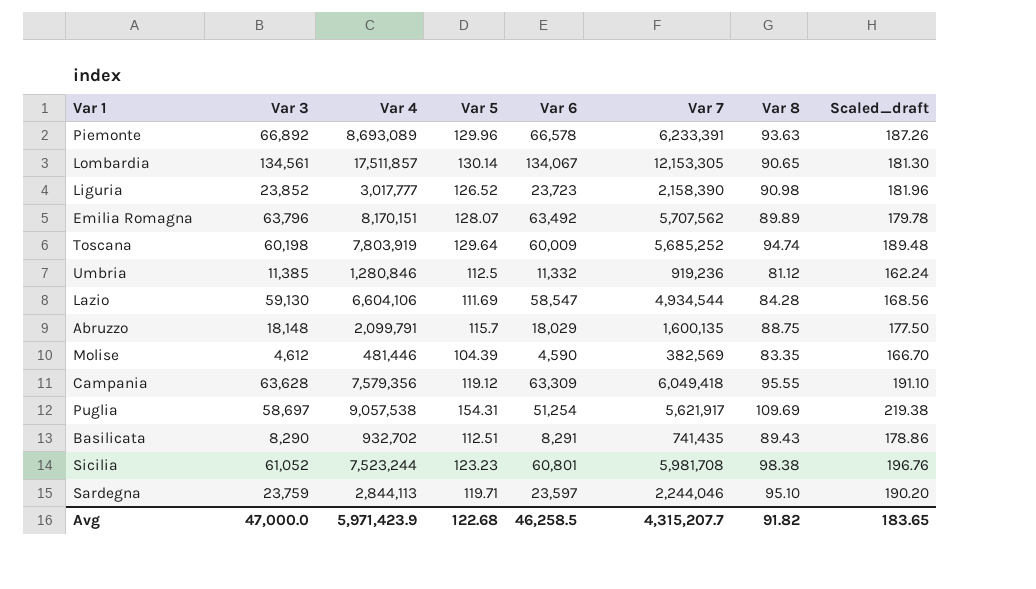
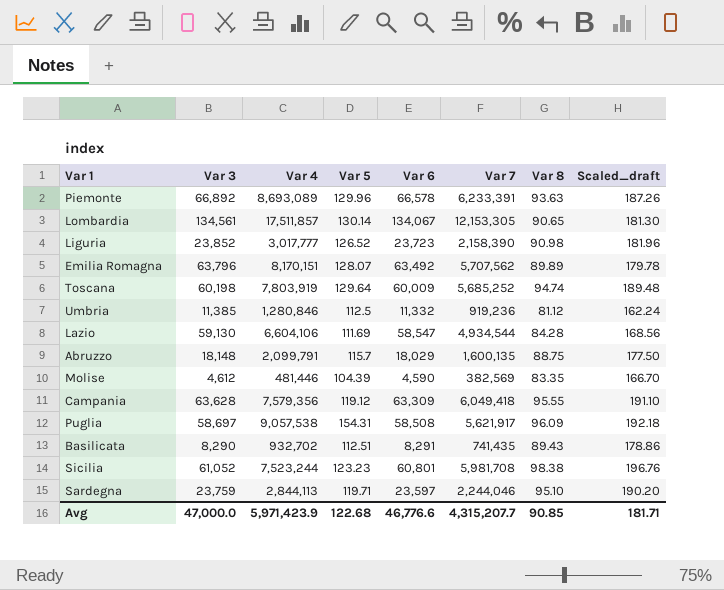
Puglia | Var 6: 51,254 -> 58,508
Puglia | Var 8: 109.69 -> 96.09
Puglia | Scaled_draft: 219.38 -> 192.18
Avg | Var 6: 46,258.5 -> 46,776.6
Avg | Var 8: 91.82 -> 90.85
Avg | Scaled_draft: 183.65 -> 181.71

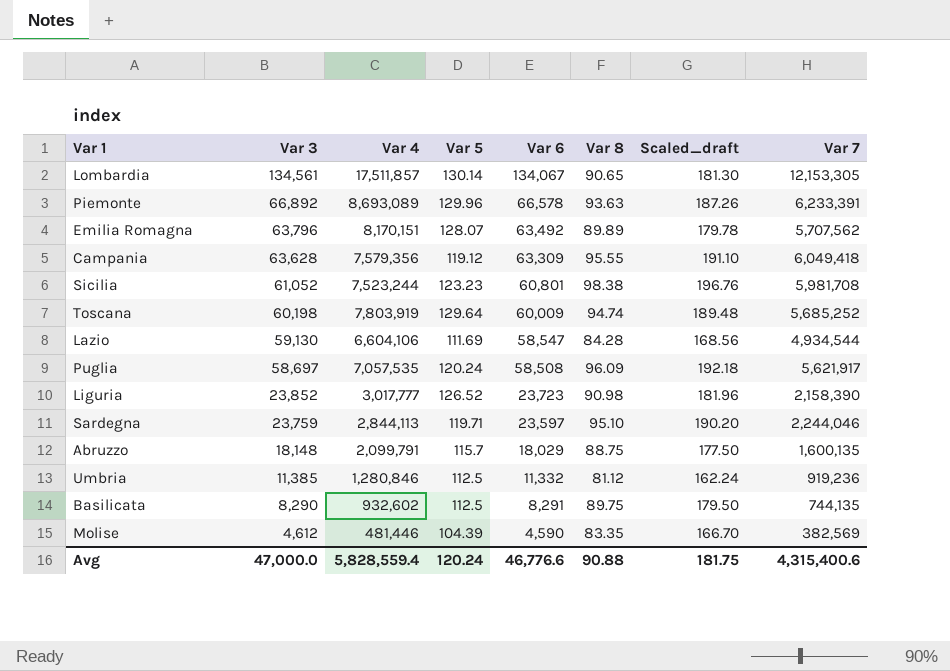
row order: none -> Var 3 descending
column Var 7 | position: 6 -> 8
Puglia | Var 4: 9,057,538 -> 7,057,535
Puglia | Var 5: 154.31 -> 120.24
Basilicata | Var 4: 932,702 -> 932,602
Basilicata | Var 5: 112.51 -> 112.5
Basilicata | Var 8: 89.43 -> 89.75
Basilicata | Scaled_draft: 178.86 -> 179.50
Basilicata | Var 7: 741,435 -> 744,135
Avg | Var 4: 5,971,423.9 -> 5,828,559.4
Avg | Var 5: 122.68 -> 120.24
Avg | Var 8: 90.85 -> 90.88
Avg | Scaled_draft: 181.71 -> 181.75
Avg | Var 7: 4,315,207.7 -> 4,315,400.6

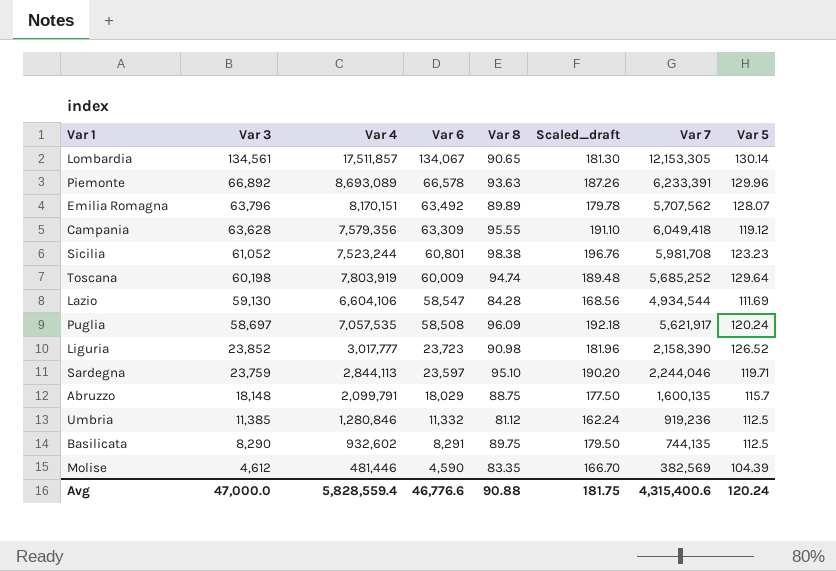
column Var 5 | position: 4 -> 8

